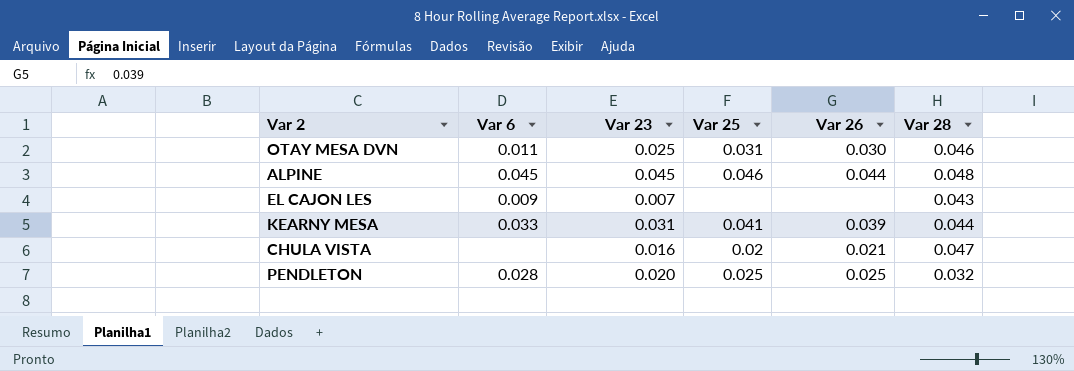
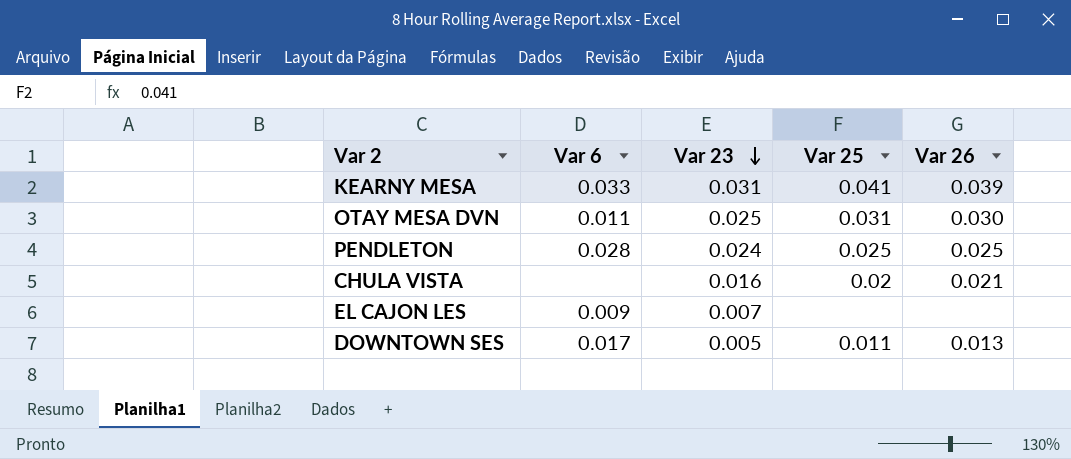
row order: none -> Var 23 descending
column Var 28 | position: 6 -> none
row ALPINE: 0.045 | 0.045 | 0.046 | 0.044 | 0.048 -> none
PENDLETON | Var 23: 0.020 -> 0.024
row DOWNTOWN SES: none -> 0.017 | 0.005 | 0.011 | 0.013

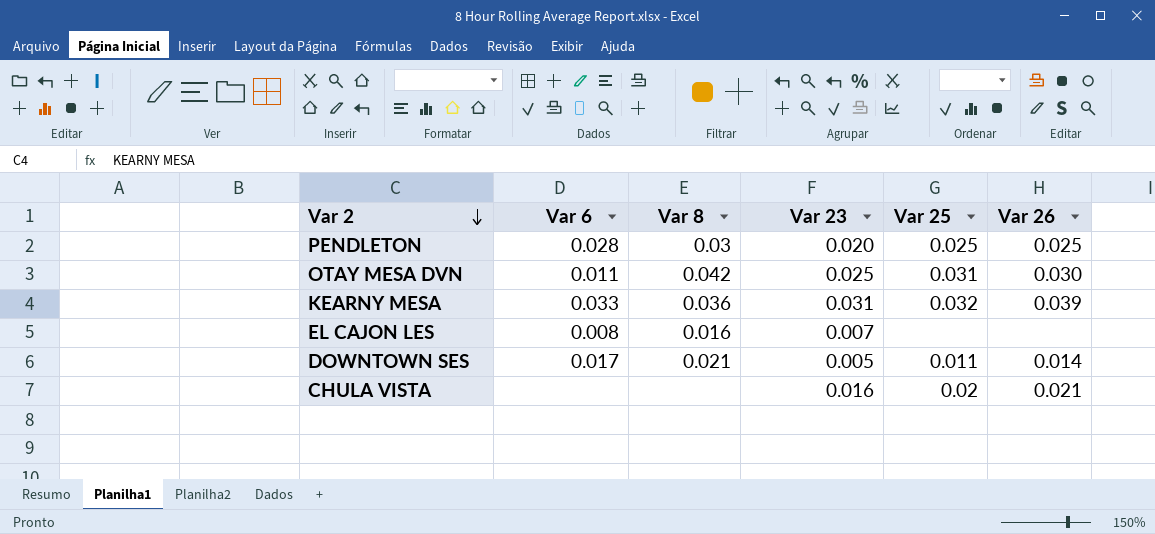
row order: Var 23 descending -> Var 2 descending
column Var 8 | position: none -> 3
PENDLETON | Var 23: 0.024 -> 0.020
KEARNY MESA | Var 25: 0.041 -> 0.032
EL CAJON LES | Var 6: 0.009 -> 0.008
DOWNTOWN SES | Var 26: 0.013 -> 0.014

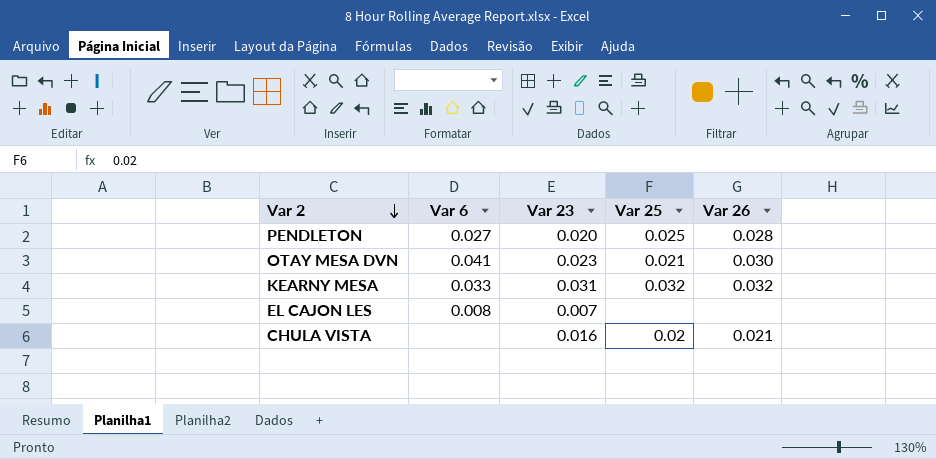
column Var 8 | position: 3 -> none
row DOWNTOWN SES: 0.017 | 0.021 | 0.005 | 0.011 | 0.014 -> none
PENDLETON | Var 6: 0.028 -> 0.027
PENDLETON | Var 26: 0.025 -> 0.028
OTAY MESA DVN | Var 6: 0.011 -> 0.041
OTAY MESA DVN | Var 23: 0.025 -> 0.023
OTAY MESA DVN | Var 25: 0.031 -> 0.021
KEARNY MESA | Var 26: 0.039 -> 0.032

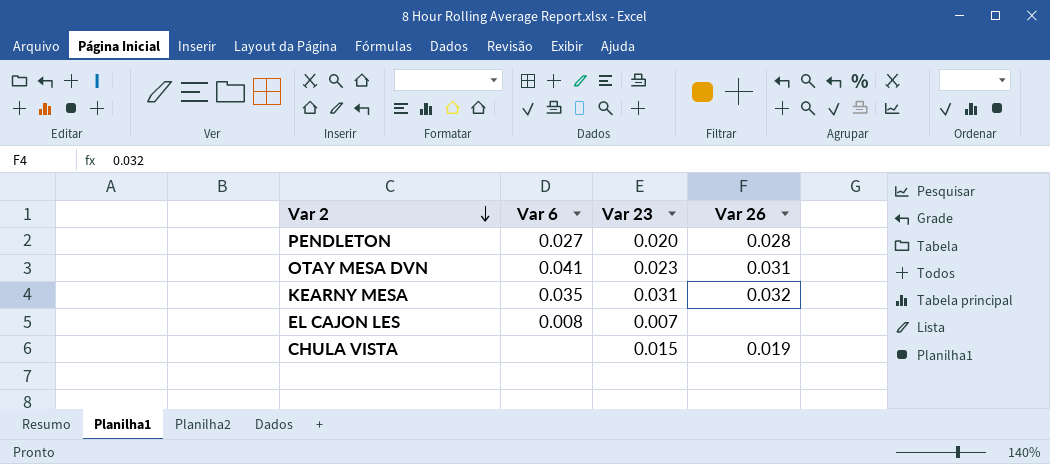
column Var 25 | position: 4 -> none
OTAY MESA DVN | Var 26: 0.030 -> 0.031
KEARNY MESA | Var 6: 0.033 -> 0.035
CHULA VISTA | Var 23: 0.016 -> 0.015
CHULA VISTA | Var 26: 0.021 -> 0.019

